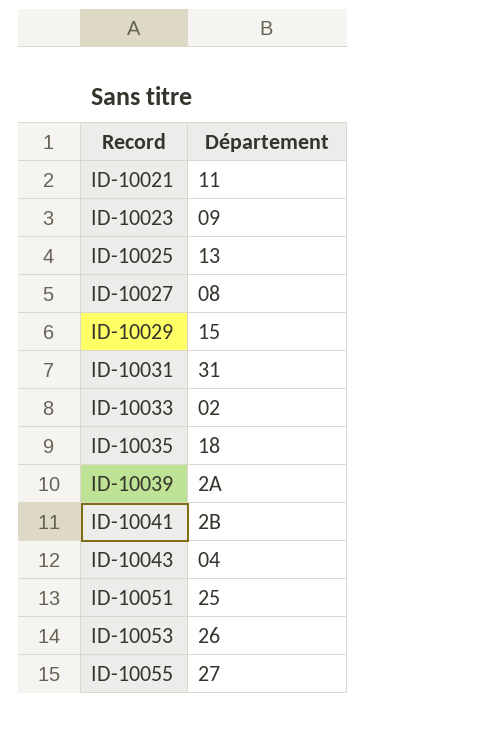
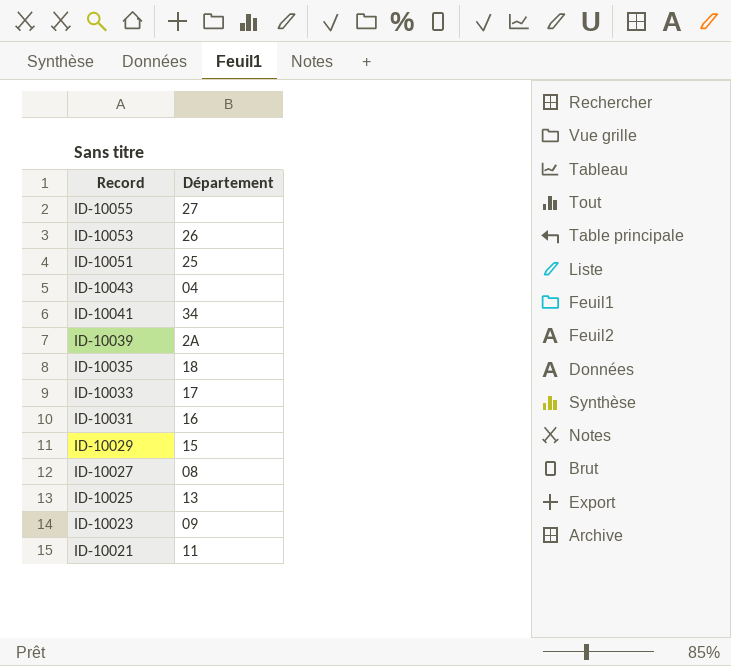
row order: Record ascending -> Record descending
ID-10041 | Département: 2B -> 34
ID-10033 | Département: 02 -> 17
ID-10031 | Département: 31 -> 16

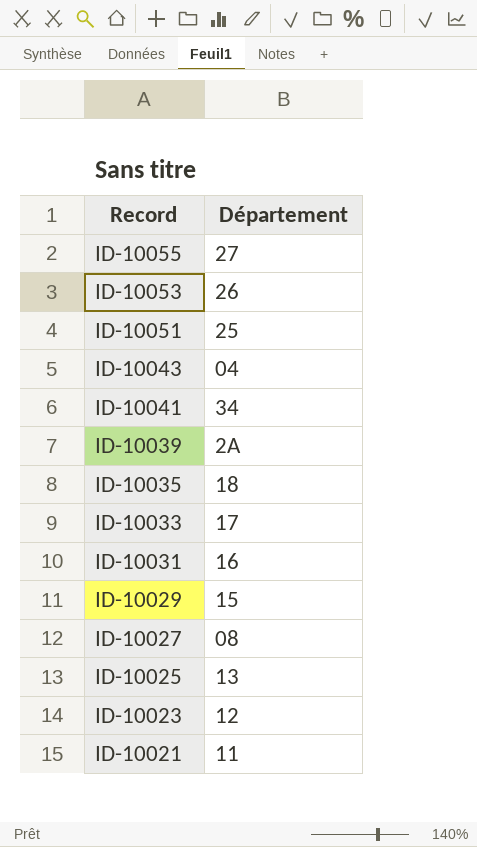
ID-10023 | Département: 09 -> 12

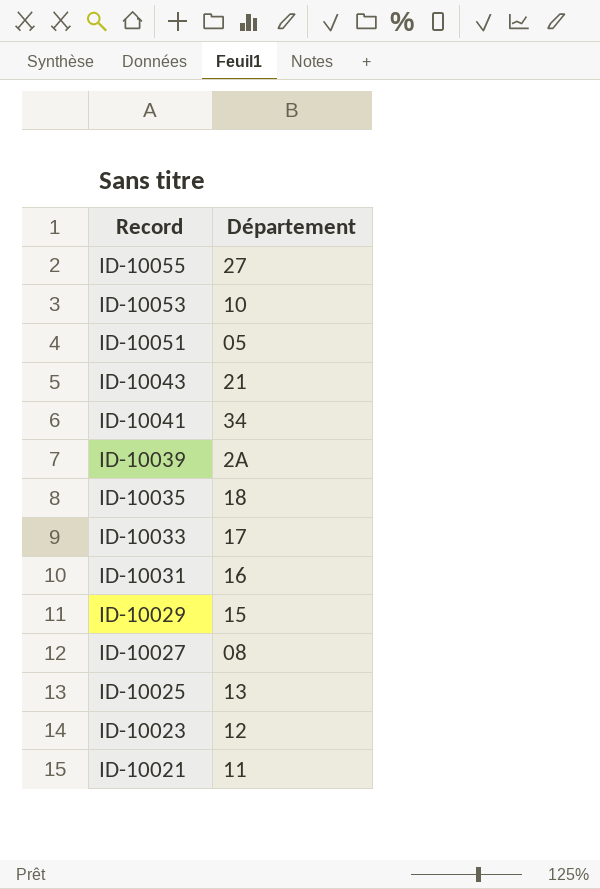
ID-10053 | Département: 26 -> 10
ID-10051 | Département: 25 -> 05
ID-10043 | Département: 04 -> 21

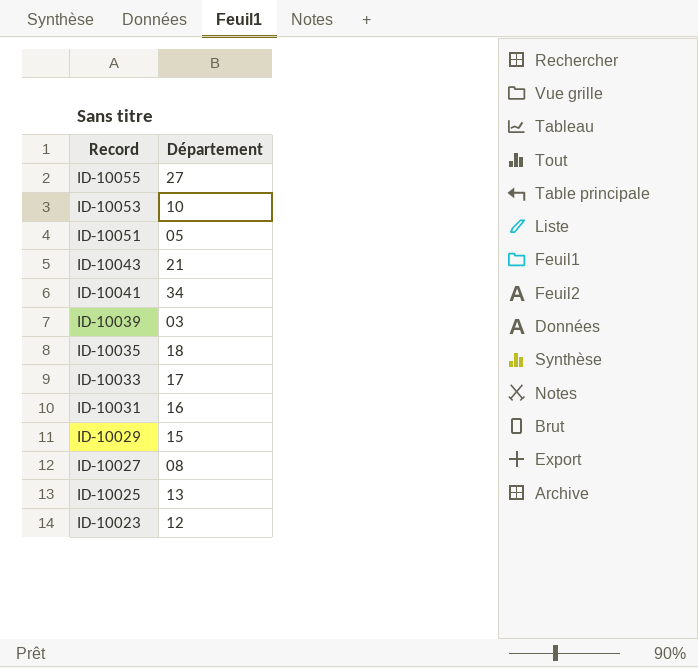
row ID-10021: 11 -> none
ID-10039 | Département: 2A -> 03

